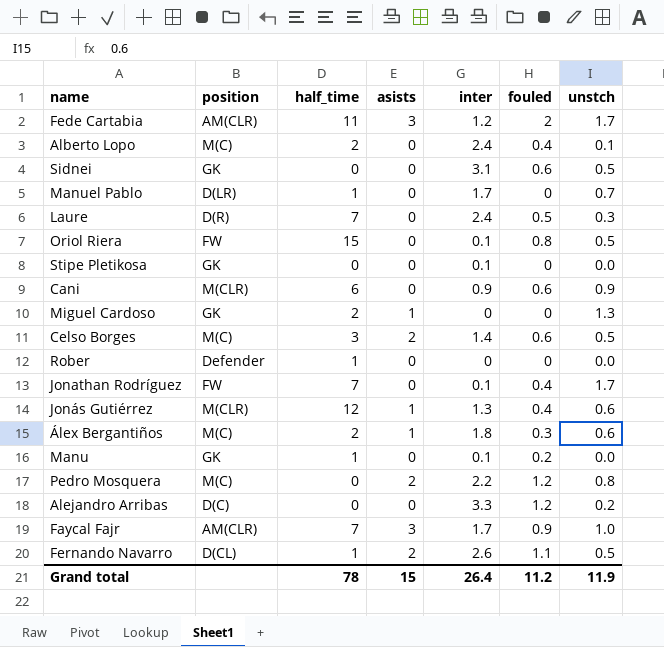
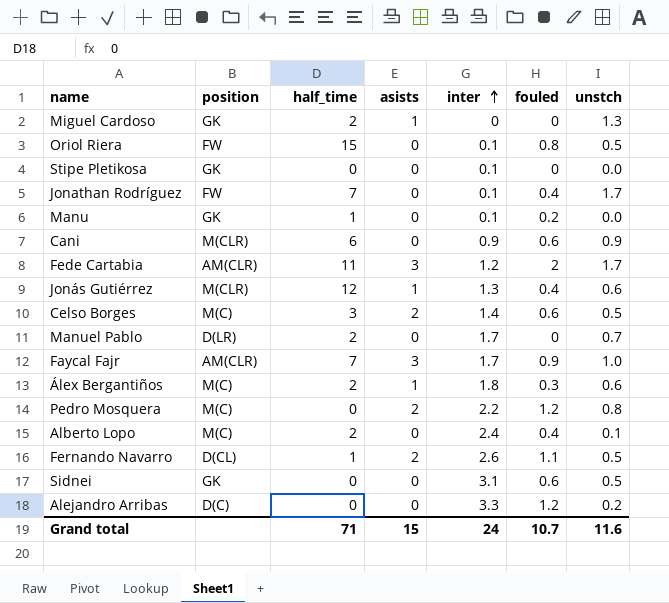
row order: none -> inter ascending
row Laure: D(R) | 7 | 0 | 2.4 | 0.5 | 0.3 -> none
row Rober: Defender | 1 | 0 | 0 | 0 | 0.0 -> none
Manuel Pablo | half_time: 1 -> 2
Grand total | half_time: 78 -> 71
Grand total | inter: 26.4 -> 24
Grand total | fouled: 11.2 -> 10.7
Grand total | unstch: 11.9 -> 11.6

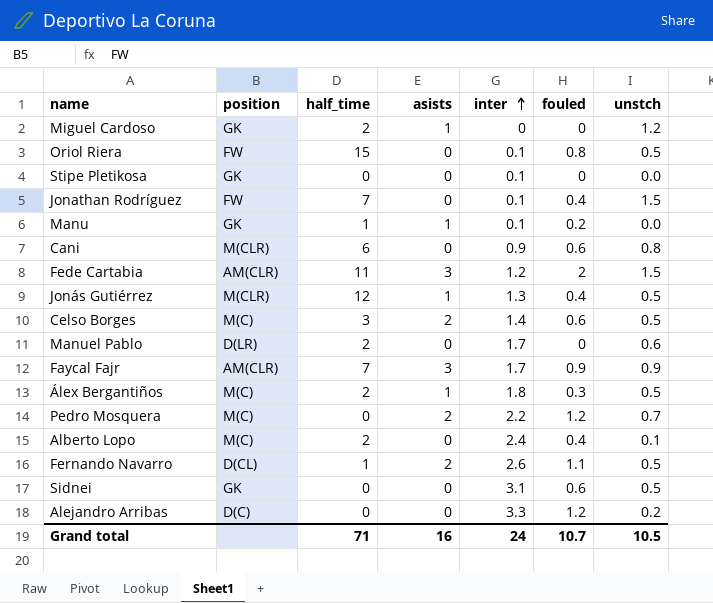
Miguel Cardoso | unstch: 1.3 -> 1.2
Jonathan Rodríguez | unstch: 1.7 -> 1.5
Manu | asists: 0 -> 1
Cani | unstch: 0.9 -> 0.8
Fede Cartabia | unstch: 1.7 -> 1.5
Jonás Gutiérrez | unstch: 0.6 -> 0.5
Manuel Pablo | unstch: 0.7 -> 0.6
Faycal Fajr | unstch: 1.0 -> 0.9
Álex Bergantiños | unstch: 0.6 -> 0.5
Pedro Mosquera | unstch: 0.8 -> 0.7
Grand total | asists: 15 -> 16
Grand total | unstch: 11.6 -> 10.5

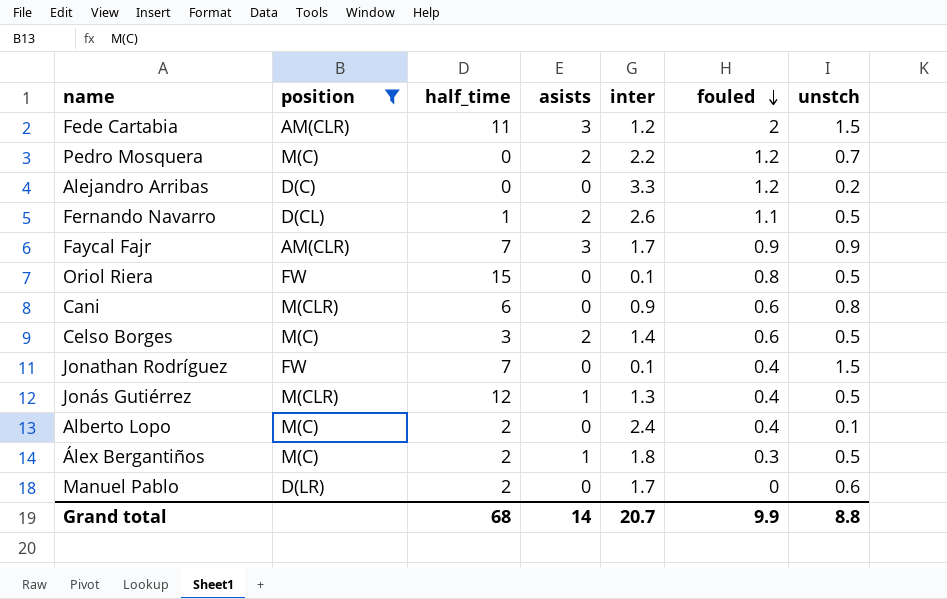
filter: none -> position != GK
row order: inter ascending -> fouled descending
Grand total | half_time: 71 -> 68
Grand total | asists: 16 -> 14
Grand total | inter: 24 -> 20.7
Grand total | fouled: 10.7 -> 9.9
Grand total | unstch: 10.5 -> 8.8

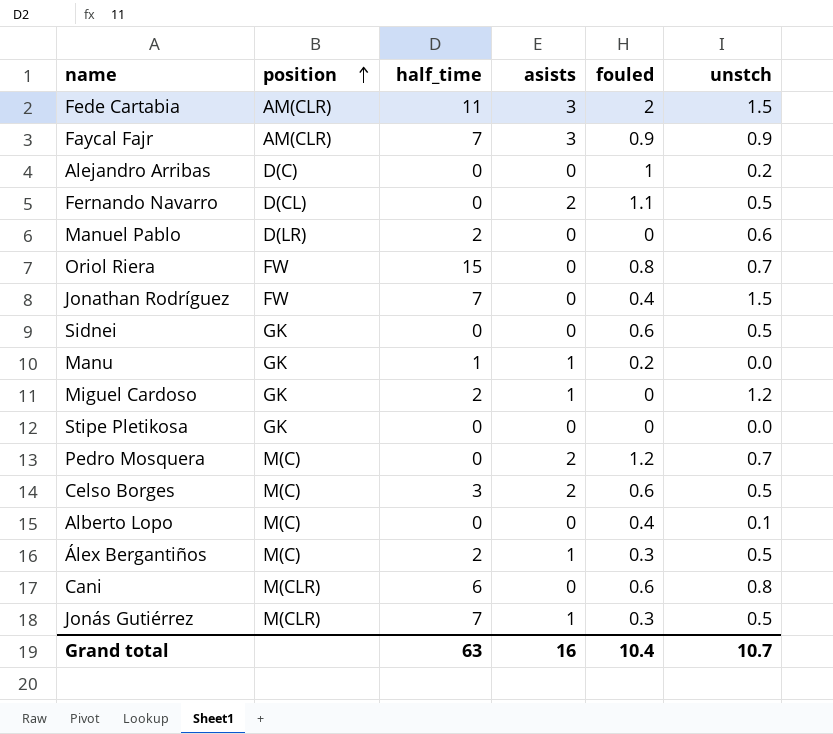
filter: position != GK -> none
row order: fouled descending -> position ascending
column inter | position: 5 -> none
Alejandro Arribas | fouled: 1.2 -> 1
Fernando Navarro | half_time: 1 -> 0
Oriol Riera | unstch: 0.5 -> 0.7
Alberto Lopo | half_time: 2 -> 0
Jonás Gutiérrez | half_time: 12 -> 7
Jonás Gutiérrez | fouled: 0.4 -> 0.3
Grand total | half_time: 68 -> 63
Grand total | asists: 14 -> 16
Grand total | fouled: 9.9 -> 10.4
Grand total | unstch: 8.8 -> 10.7

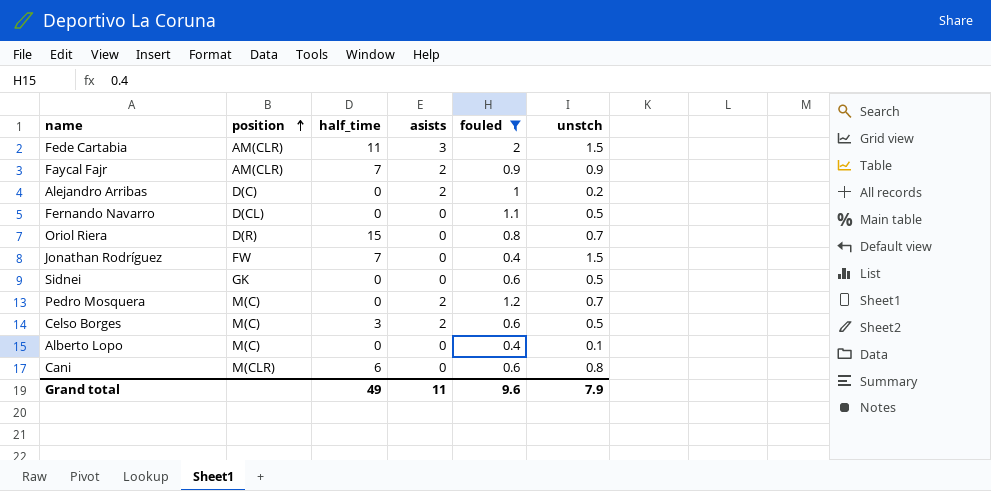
filter: none -> fouled >= 0.4
Faycal Fajr | asists: 3 -> 2
Alejandro Arribas | asists: 0 -> 2
Fernando Navarro | asists: 2 -> 0
Oriol Riera | position: FW -> D(R)
Grand total | half_time: 63 -> 49
Grand total | asists: 16 -> 11
Grand total | fouled: 10.4 -> 9.6
Grand total | unstch: 10.7 -> 7.9

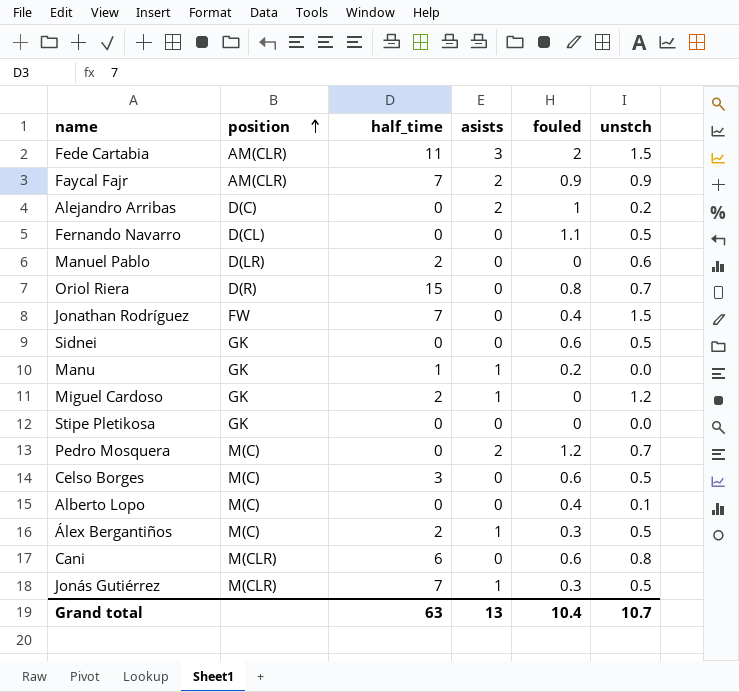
filter: fouled >= 0.4 -> none
Celso Borges | asists: 2 -> 0
Grand total | half_time: 49 -> 63
Grand total | asists: 11 -> 13
Grand total | fouled: 9.6 -> 10.4
Grand total | unstch: 7.9 -> 10.7

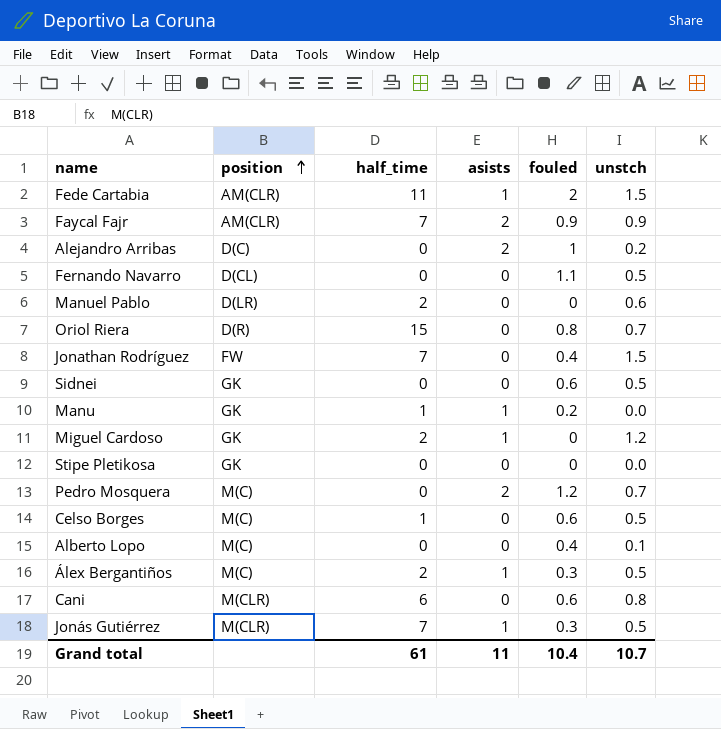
Fede Cartabia | asists: 3 -> 1
Celso Borges | half_time: 3 -> 1
Grand total | half_time: 63 -> 61
Grand total | asists: 13 -> 11

